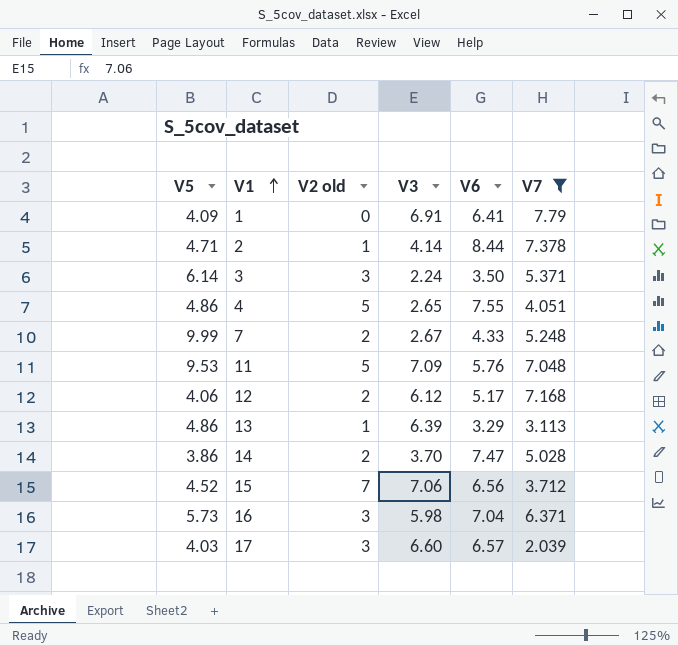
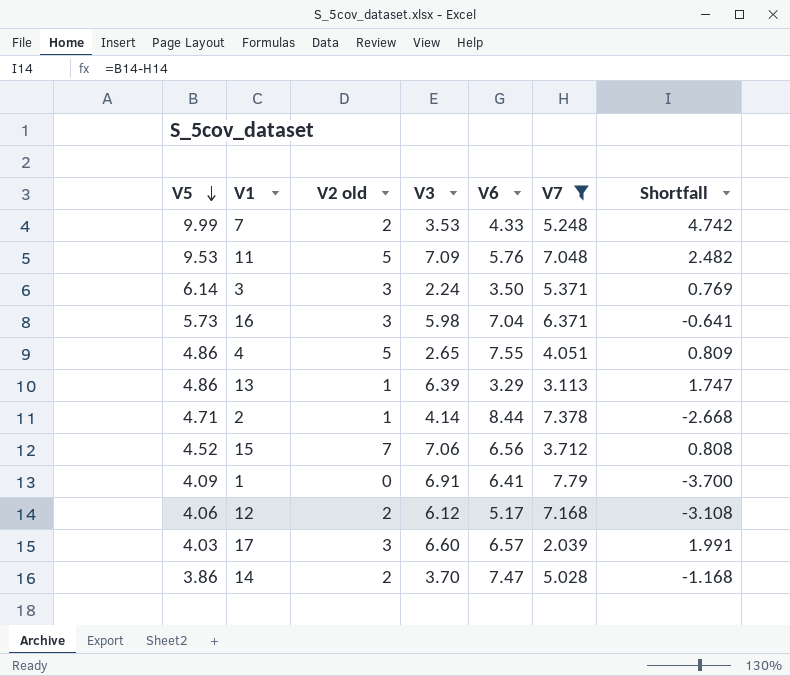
row order: V1 ascending -> V5 descending
column Shortfall | formula: none -> [V5] - [V7]
7 | V3: 2.67 -> 3.53

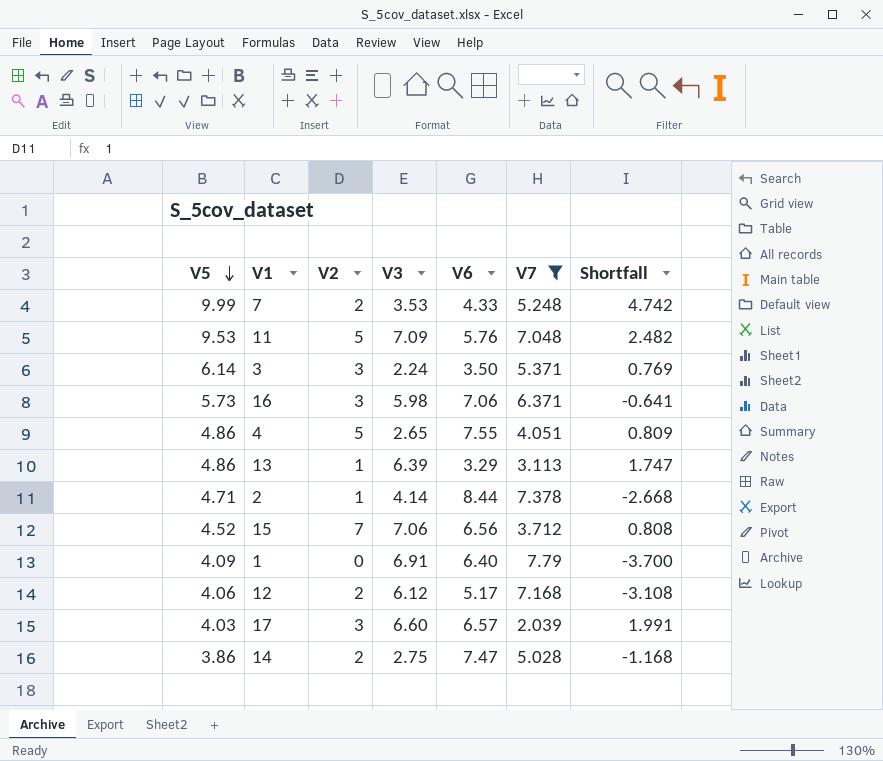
column name: V2 old -> V2
16 | V6: 7.04 -> 7.06
1 | V6: 6.41 -> 6.40
14 | V3: 3.70 -> 2.75

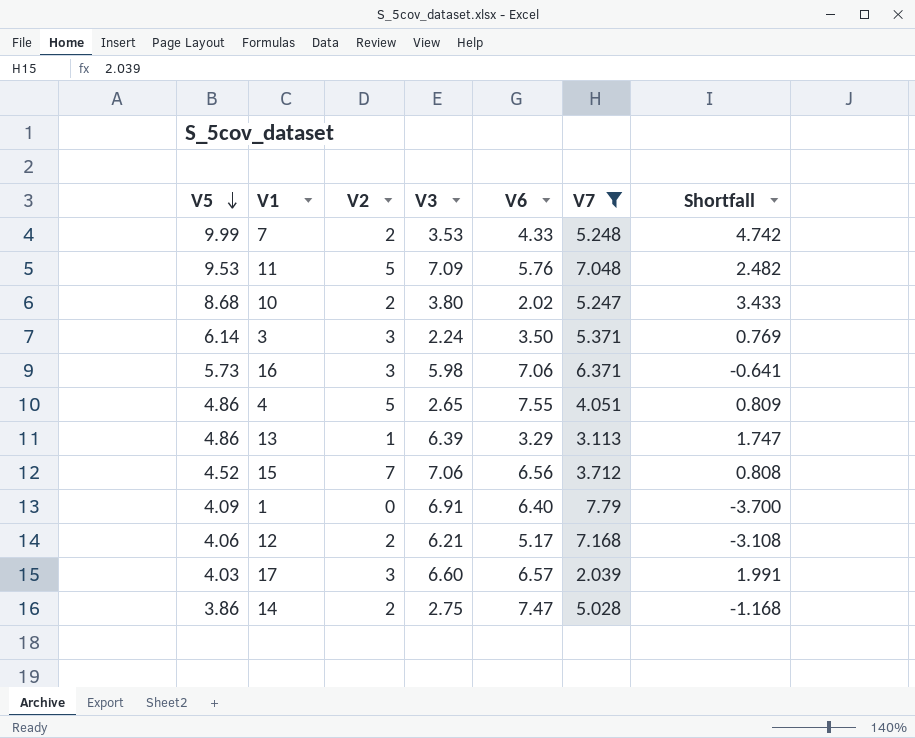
row 2: 4.71 | 1 | 4.14 | 8.44 | 7.378 | -2.668 -> none
row 10: none -> 8.68 | 2 | 3.80 | 2.02 | 5.247 | 3.433
12 | V3: 6.12 -> 6.21

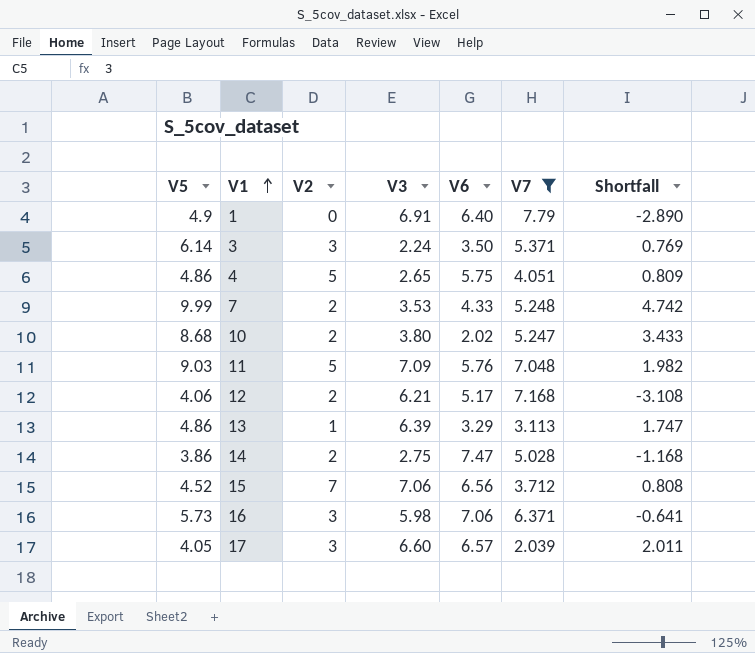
row order: V5 descending -> V1 ascending
1 | V5: 4.09 -> 4.9
1 | Shortfall: -3.700 -> -2.890
4 | V6: 7.55 -> 5.75
11 | V5: 9.53 -> 9.03
11 | Shortfall: 2.482 -> 1.982
17 | V5: 4.03 -> 4.05
17 | Shortfall: 1.991 -> 2.011

